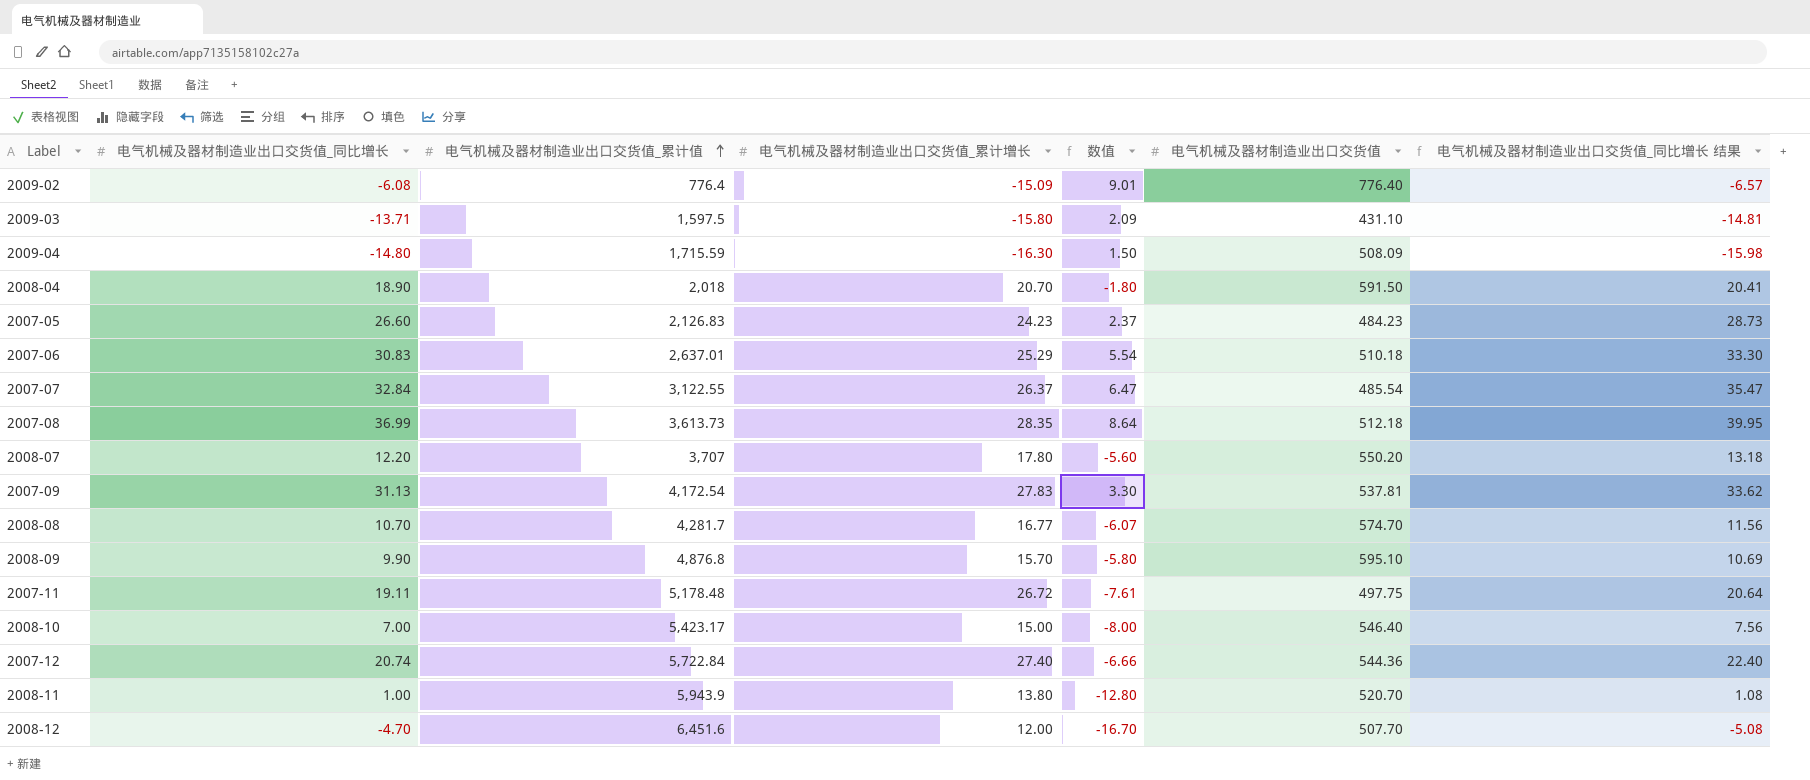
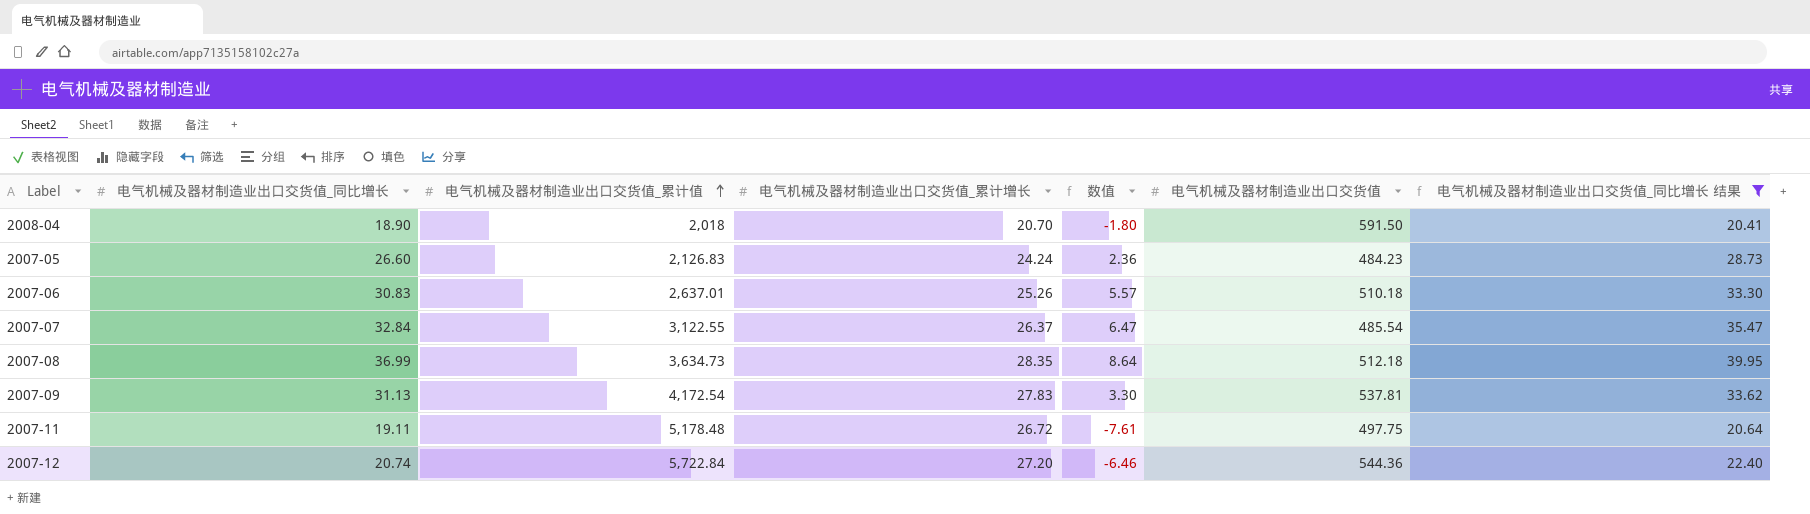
filter: none -> 电气机械及器材制造业出口交货值_同比增长 结果 >= 20.41
2007-05 | 电气机械及器材制造业出口交货值_累计增长: 24.23 -> 24.24
2007-05 | 数值: 2.37 -> 2.36
2007-06 | 电气机械及器材制造业出口交货值_累计增长: 25.29 -> 25.26
2007-06 | 数值: 5.54 -> 5.57
2007-08 | 电气机械及器材制造业出口交货值_累计值: 3,613.73 -> 3,634.73
2007-12 | 电气机械及器材制造业出口交货值_累计增长: 27.40 -> 27.20
2007-12 | 数值: -6.66 -> -6.46

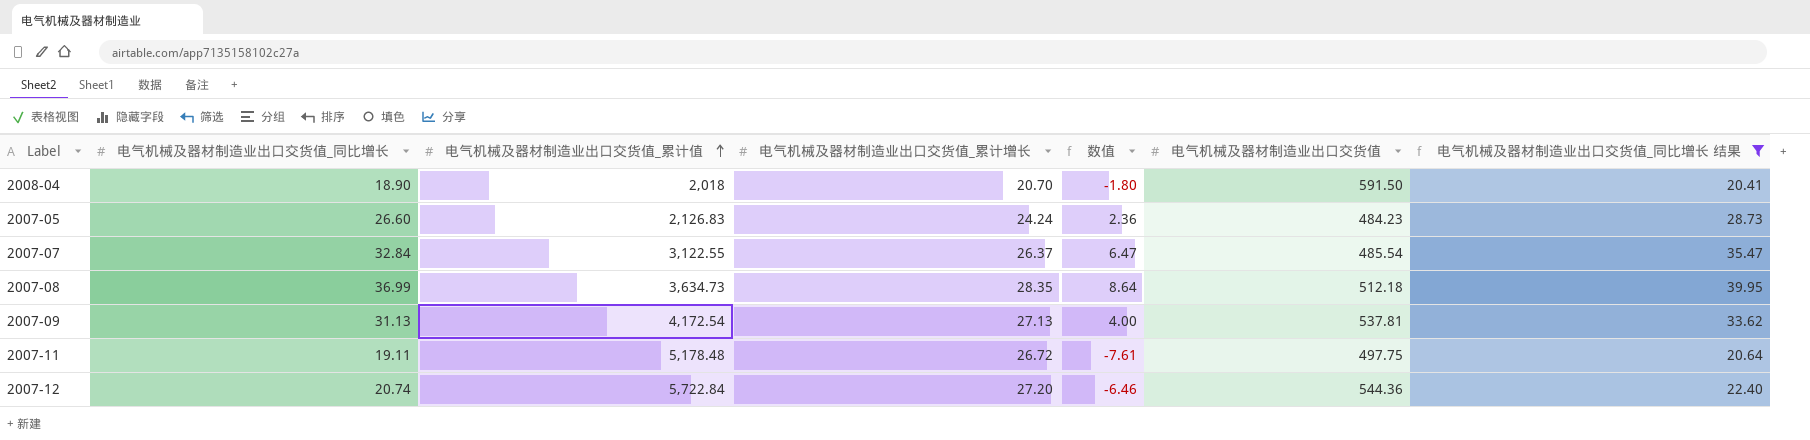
row 2007-06: 30.83 | 2,637.01 | 25.26 | 5.57 | 510.18 | 33.30 -> none
2007-09 | 电气机械及器材制造业出口交货值_累计增长: 27.83 -> 27.13
2007-09 | 数值: 3.30 -> 4.00

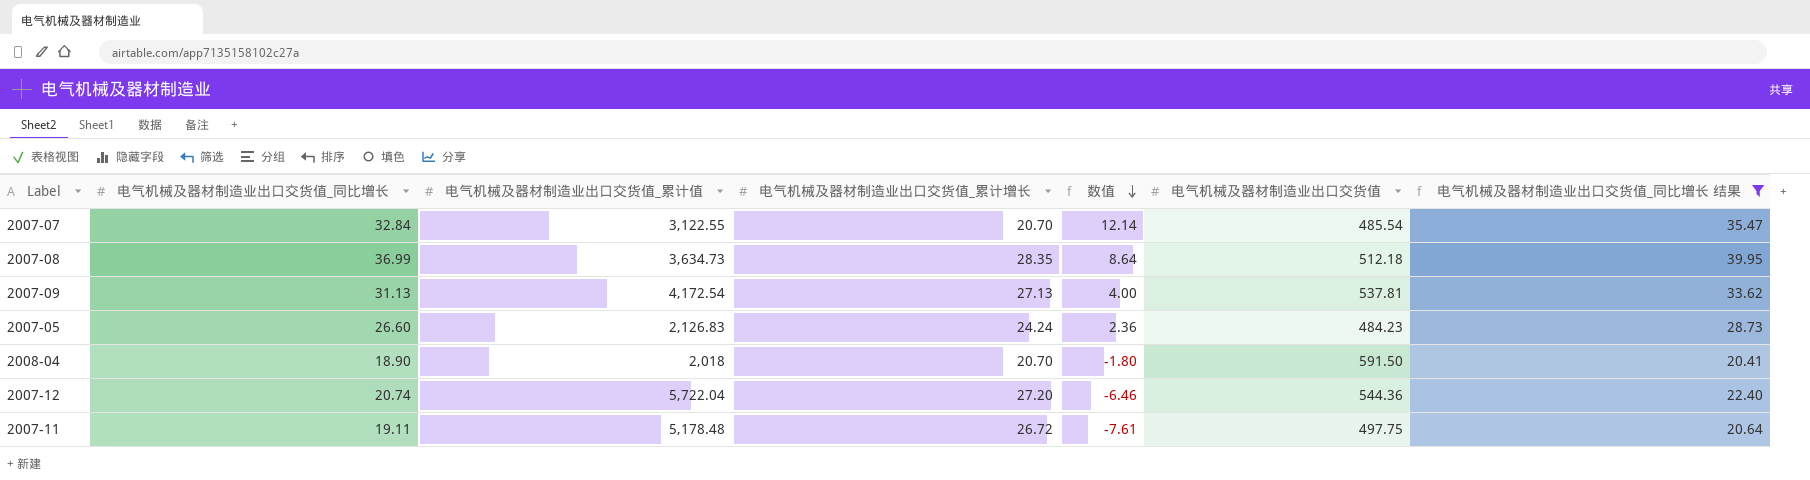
row order: 电气机械及器材制造业出口交货值_累计值 ascending -> 数值 descending
2007-07 | 电气机械及器材制造业出口交货值_累计增长: 26.37 -> 20.70
2007-07 | 数值: 6.47 -> 12.14
2007-12 | 电气机械及器材制造业出口交货值_累计值: 5,722.84 -> 5,722.04

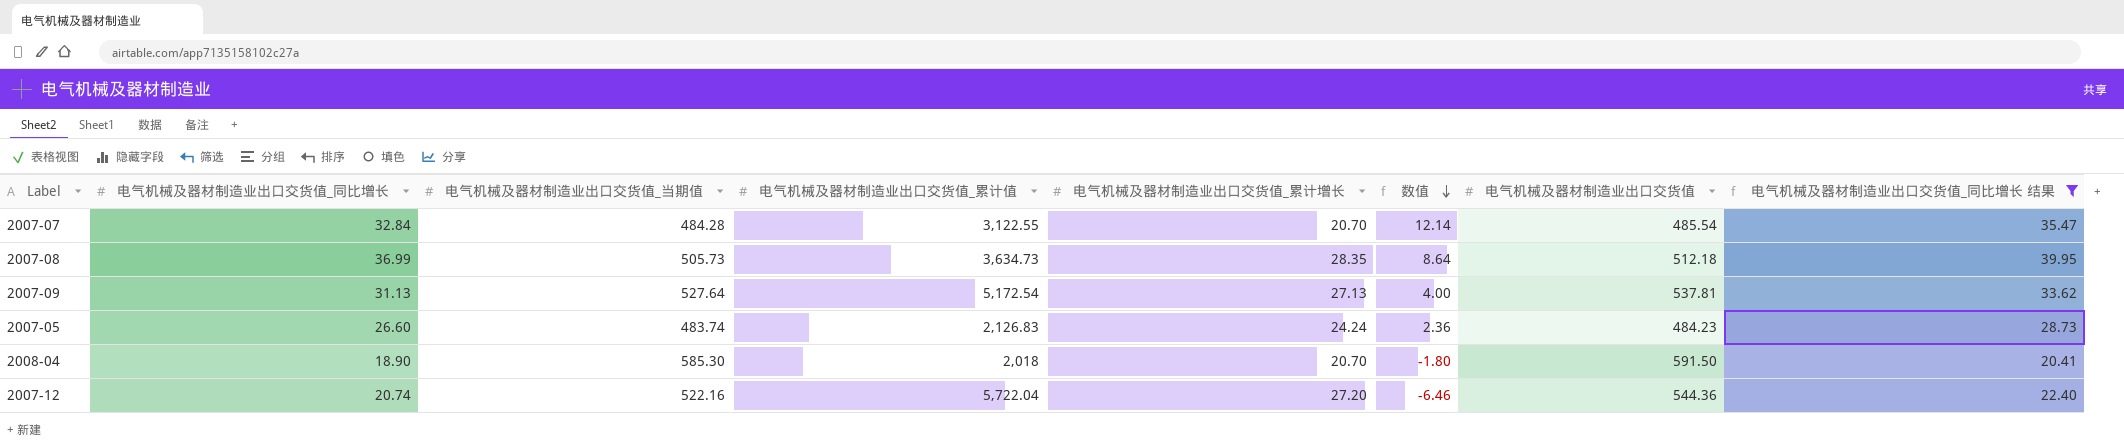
column 电气机械及器材制造业出口交货值_当期值 | position: none -> 3
row 2007-11: 19.11 | 5,178.48 | 26.72 | -7.61 | 497.75 | 20.64 -> none
2007-09 | 电气机械及器材制造业出口交货值_累计值: 4,172.54 -> 5,172.54

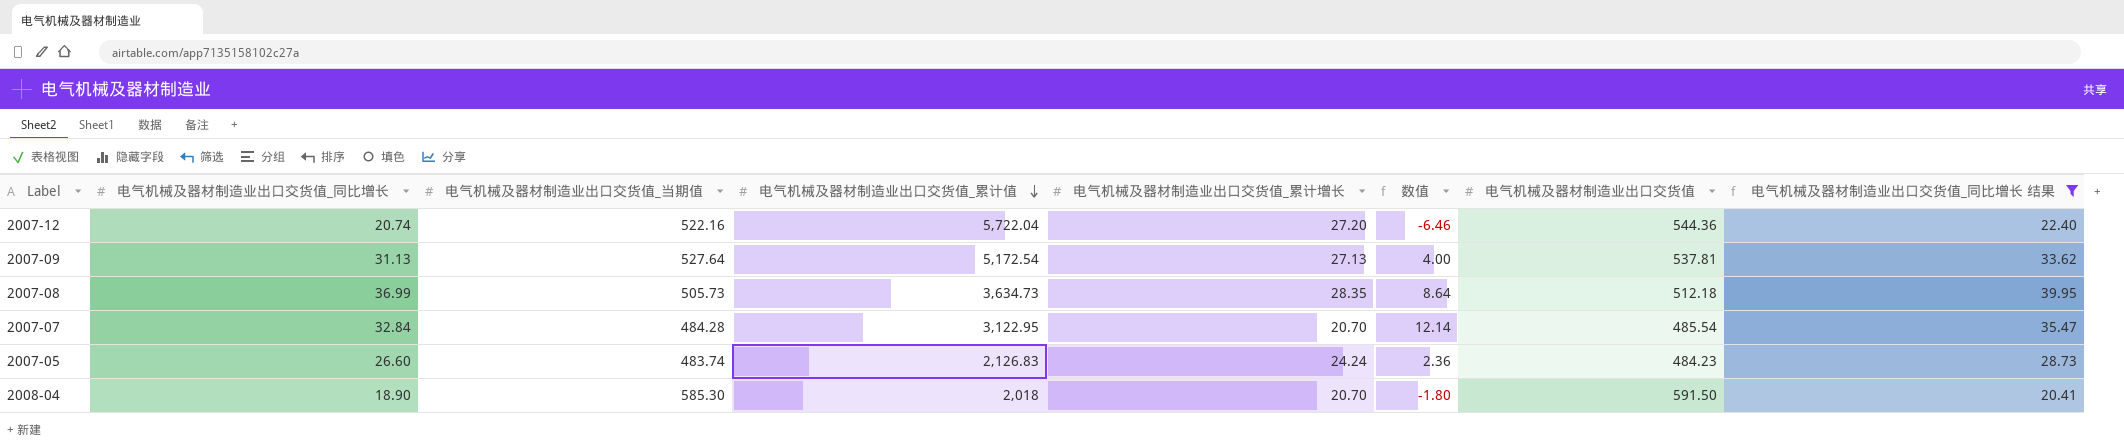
row order: 数值 descending -> 电气机械及器材制造业出口交货值_累计值 descending
2007-07 | 电气机械及器材制造业出口交货值_累计值: 3,122.55 -> 3,122.95

